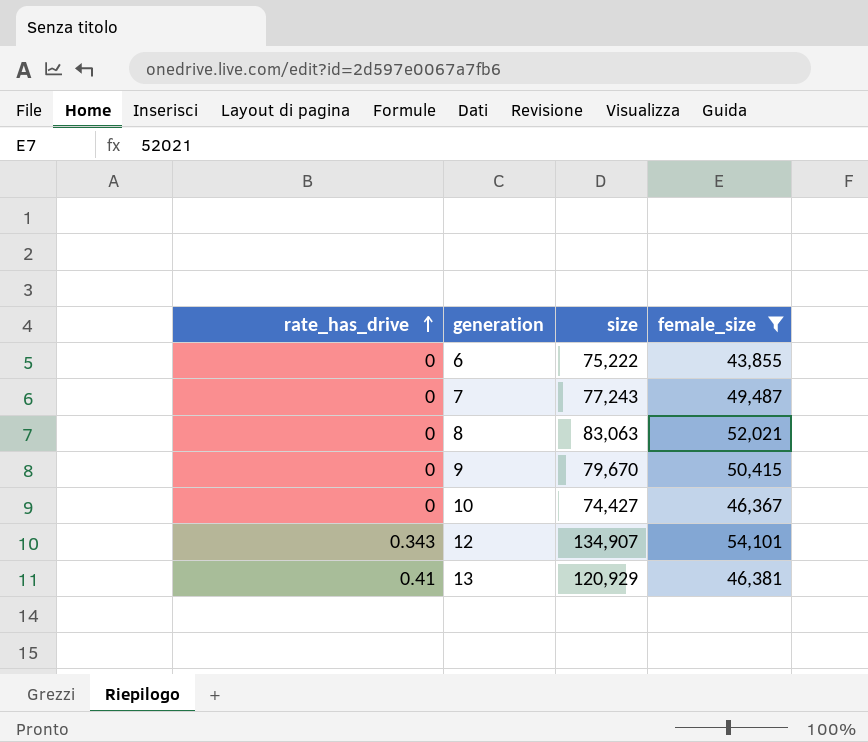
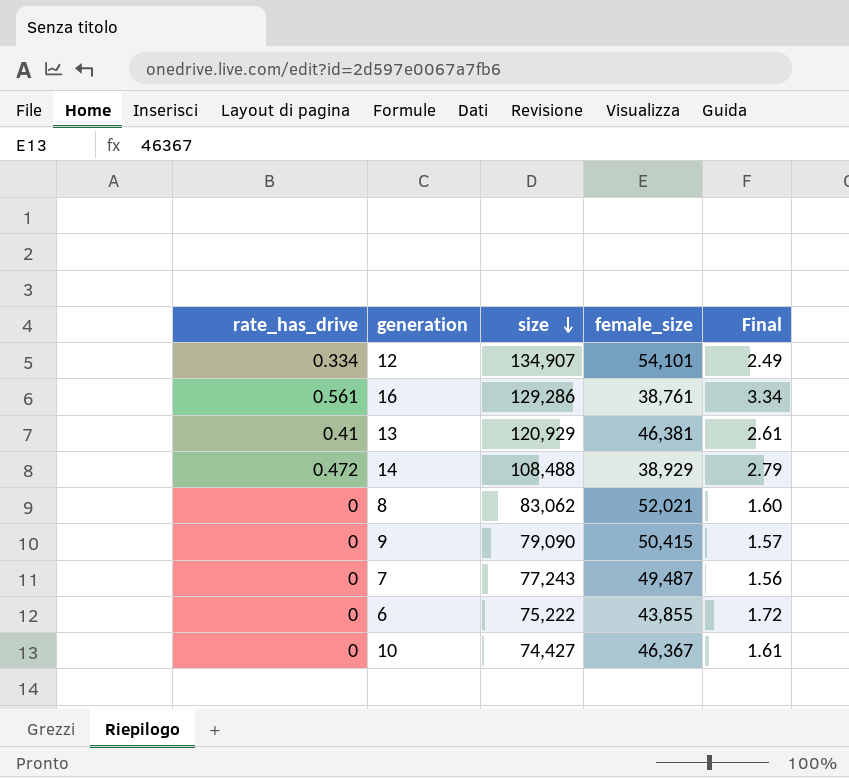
filter: female_size >= 43,855 -> none
row order: rate_has_drive ascending -> size descending
column Final | formula: none -> [size] / [female_size]
12 | rate_has_drive: 0.343 -> 0.334
8 | size: 83,063 -> 83,062
9 | size: 79,670 -> 79,090

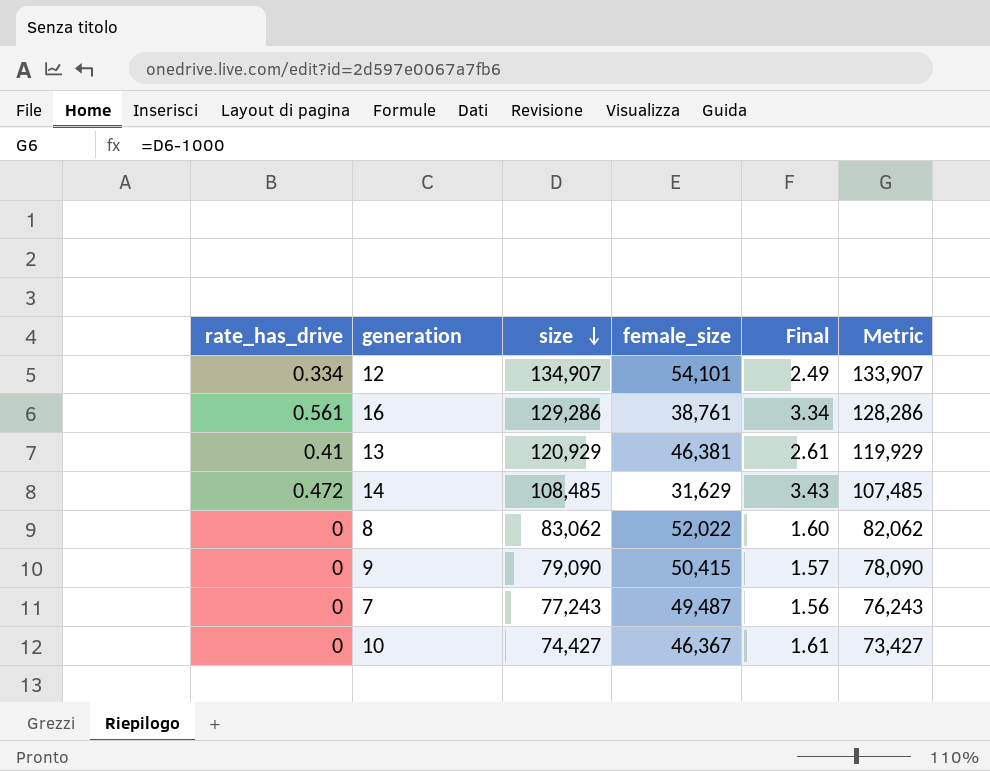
column Metric | formula: none -> [size] - 1000
row 6: 0 | 75,222 | 43,855 | 1.72 -> none
14 | size: 108,488 -> 108,485
14 | female_size: 38,929 -> 31,629
14 | Final: 2.79 -> 3.43
8 | female_size: 52,021 -> 52,022

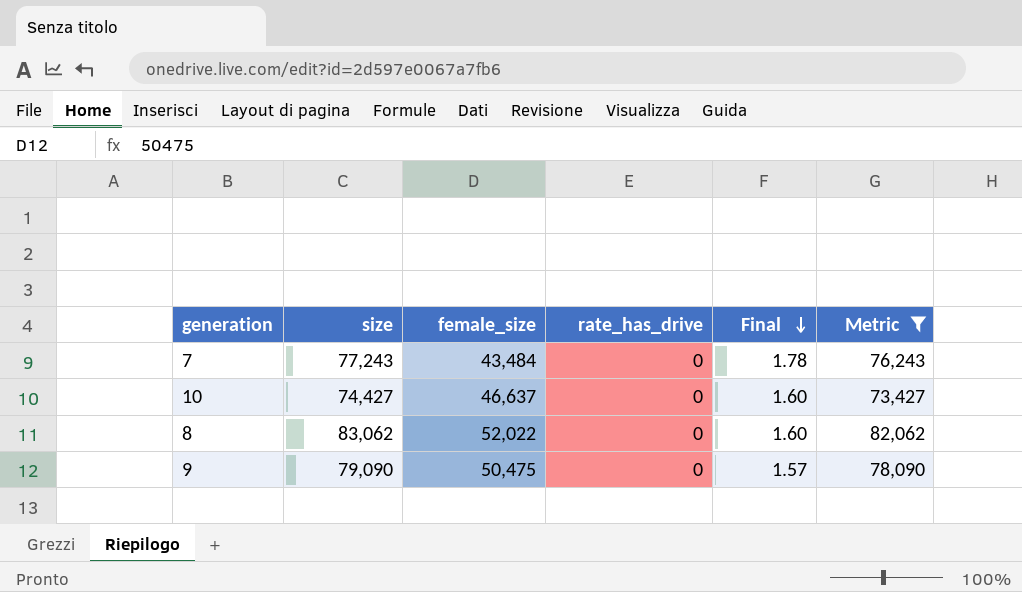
filter: none -> Metric <= 82,062
row order: size descending -> Final descending
column rate_has_drive | position: 1 -> 4
7 | female_size: 49,487 -> 43,484
7 | Final: 1.56 -> 1.78
10 | female_size: 46,367 -> 46,637
10 | Final: 1.61 -> 1.60
9 | female_size: 50,415 -> 50,475

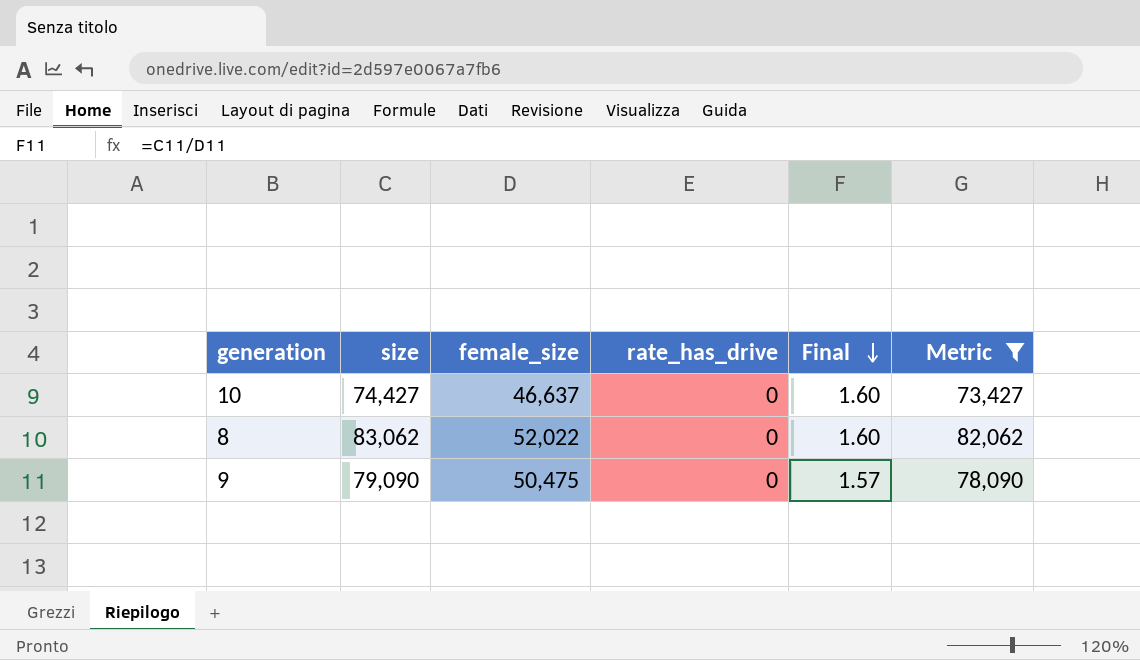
row 7: 77,243 | 43,484 | 0 | 1.78 | 76,243 -> none

